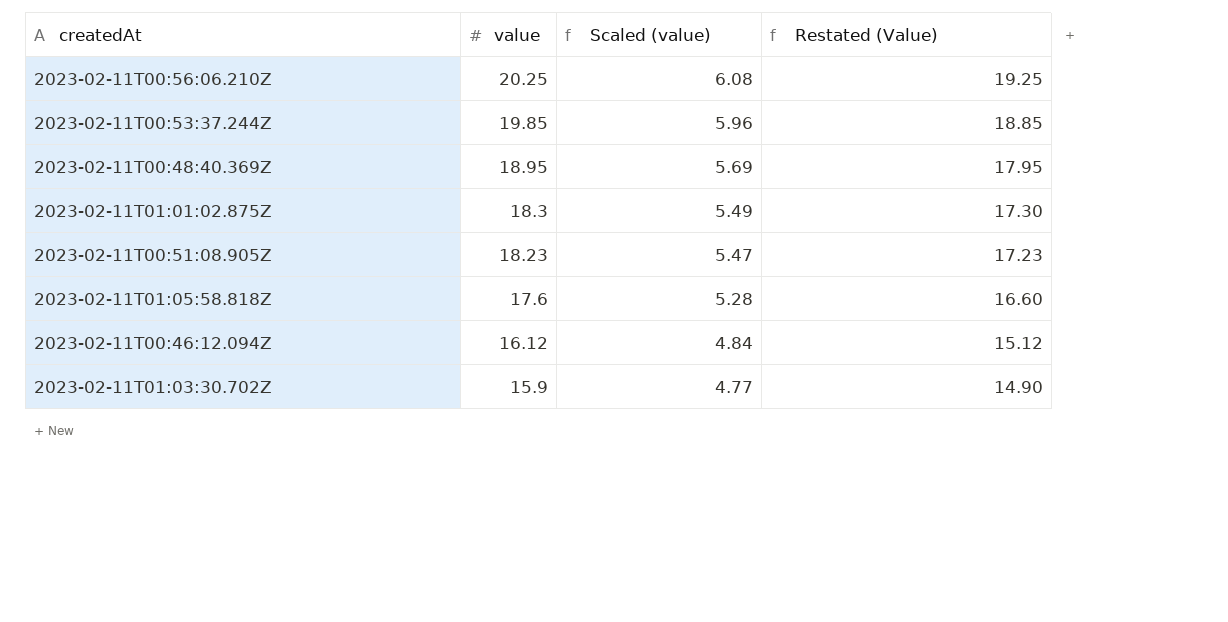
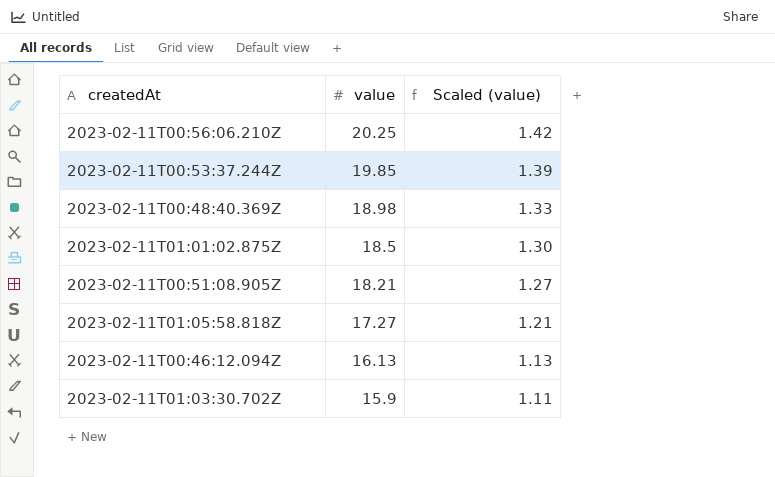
column Restated (Value) | formula: [value] - 1 -> none
column Scaled (value) | formula: [value] * 0.3 -> [value] * 0.07
2023-02-11T00:48:40.369Z | value: 18.95 -> 18.98
2023-02-11T01:01:02.875Z | value: 18.3 -> 18.5
2023-02-11T00:51:08.905Z | value: 18.23 -> 18.21
2023-02-11T01:05:58.818Z | value: 17.6 -> 17.27
2023-02-11T00:46:12.094Z | value: 16.12 -> 16.13

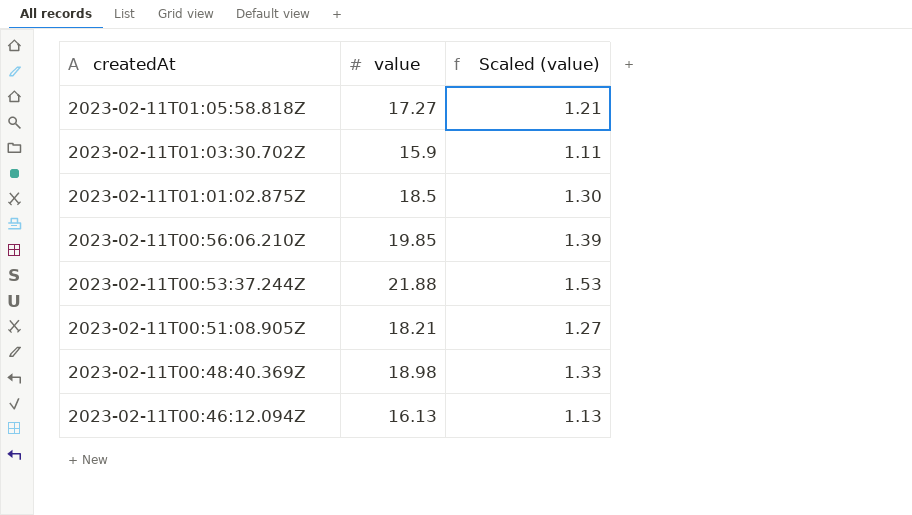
row order: value descending -> createdAt descending
2023-02-11T00:56:06.210Z | value: 20.25 -> 19.85
2023-02-11T00:56:06.210Z | Scaled (value): 1.42 -> 1.39
2023-02-11T00:53:37.244Z | value: 19.85 -> 21.88
2023-02-11T00:53:37.244Z | Scaled (value): 1.39 -> 1.53

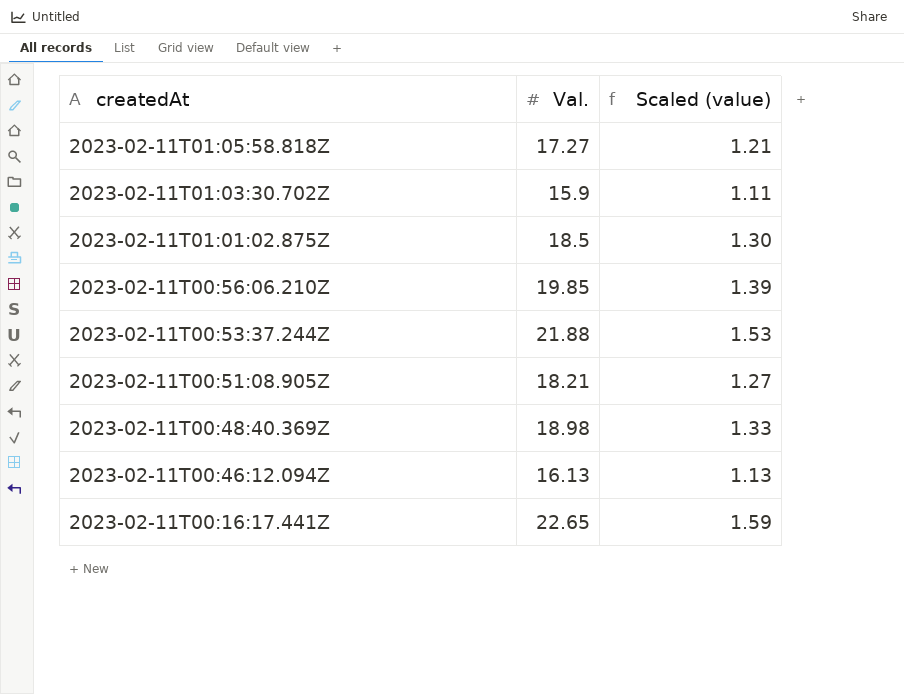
column name: value -> Val.
row 2023-02-11T00:16:17.441Z: none -> 22.65 | 1.59

